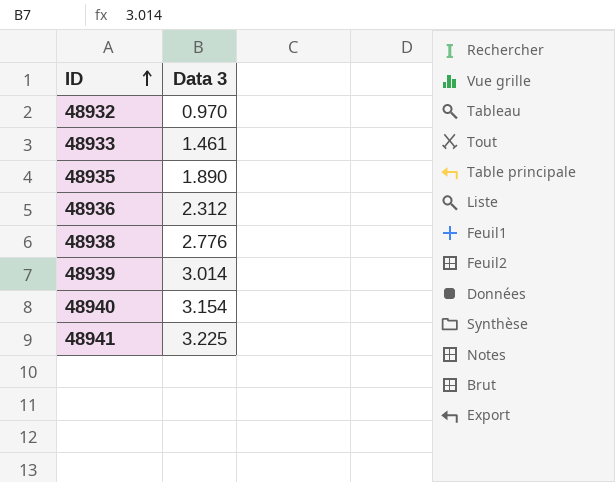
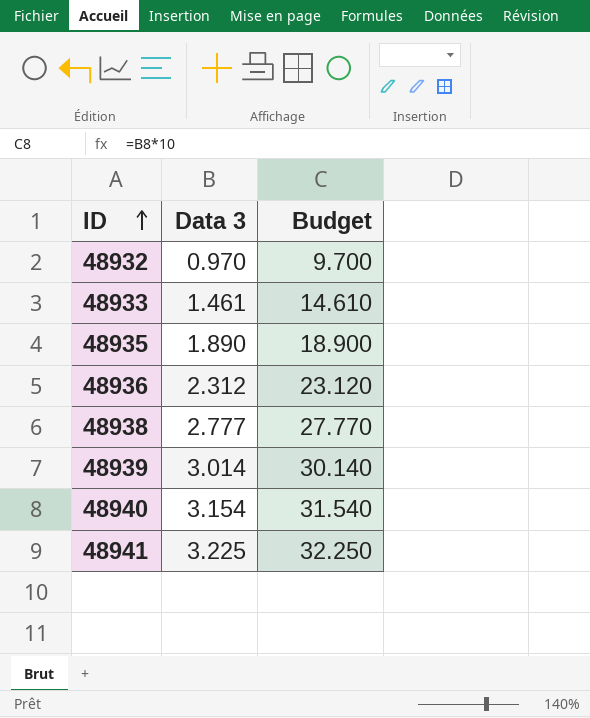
column Budget | formula: none -> [Data 3] * 10
48938 | Data 3: 2.776 -> 2.777

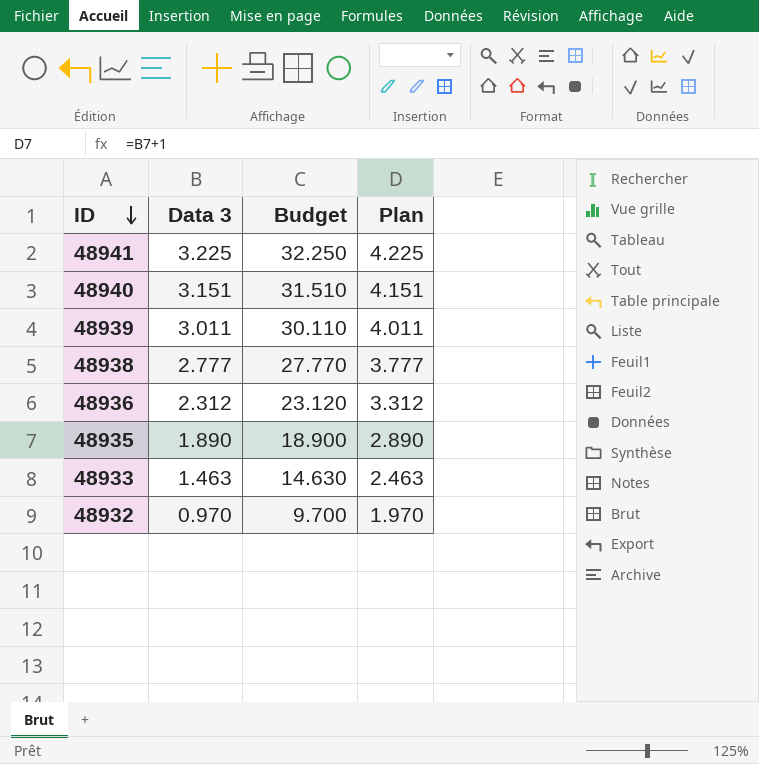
row order: ID ascending -> ID descending
column Plan | formula: none -> [Data 3] + 1
48940 | Data 3: 3.154 -> 3.151
48940 | Budget: 31.540 -> 31.510
48939 | Data 3: 3.014 -> 3.011
48939 | Budget: 30.140 -> 30.110
48933 | Data 3: 1.461 -> 1.463
48933 | Budget: 14.610 -> 14.630

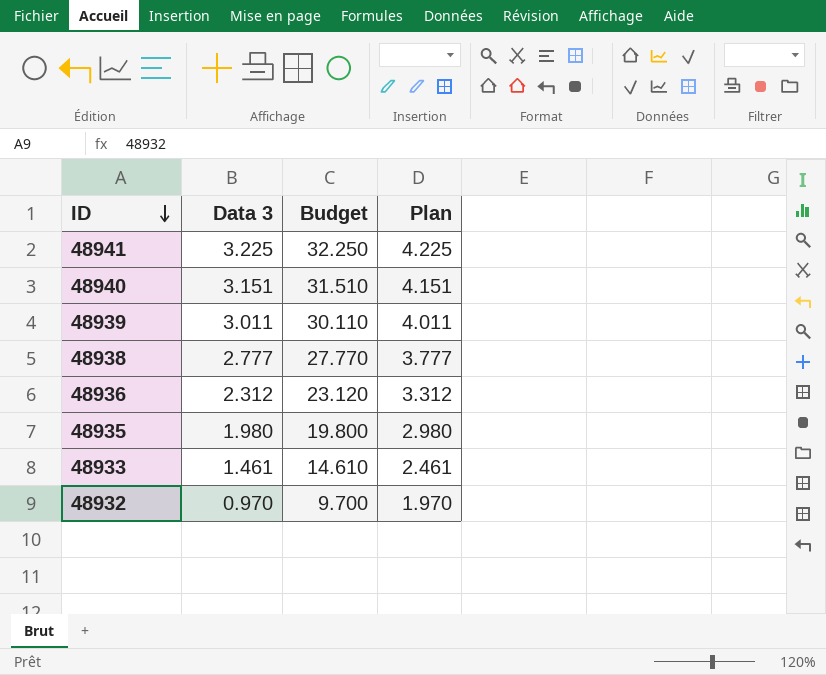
48935 | Data 3: 1.890 -> 1.980
48935 | Budget: 18.900 -> 19.800
48935 | Plan: 2.890 -> 2.980
48933 | Data 3: 1.463 -> 1.461
48933 | Budget: 14.630 -> 14.610
48933 | Plan: 2.463 -> 2.461

